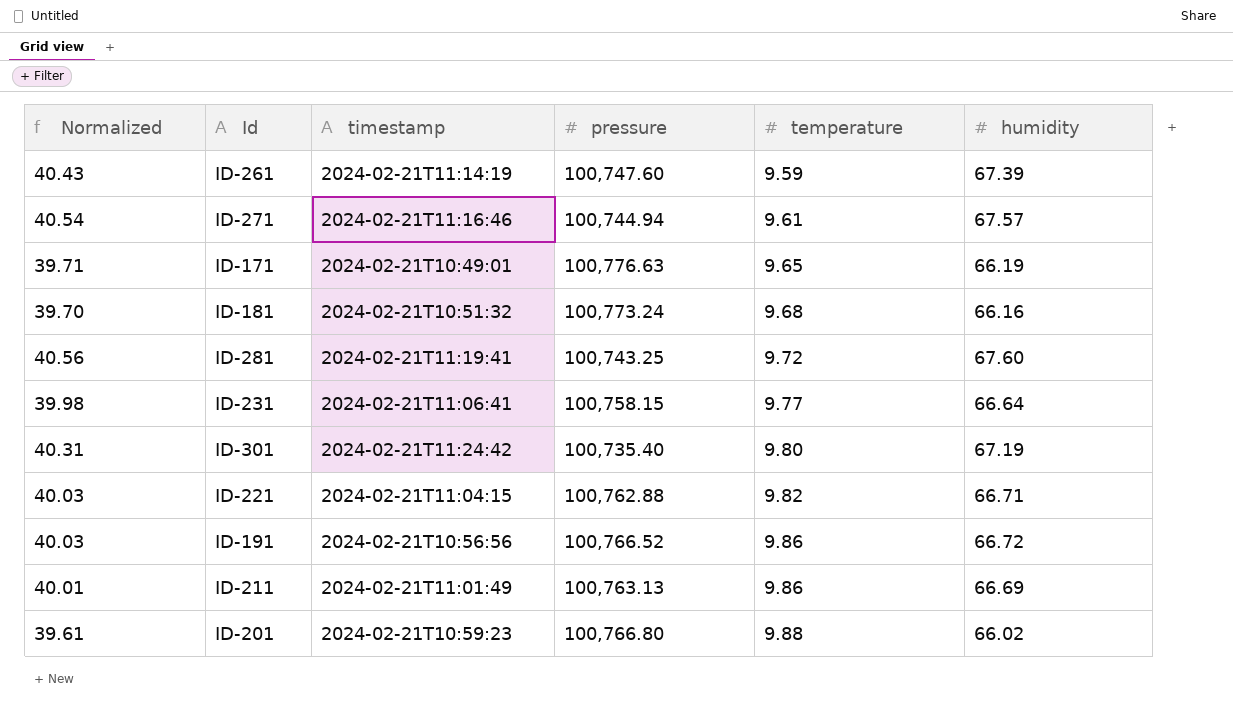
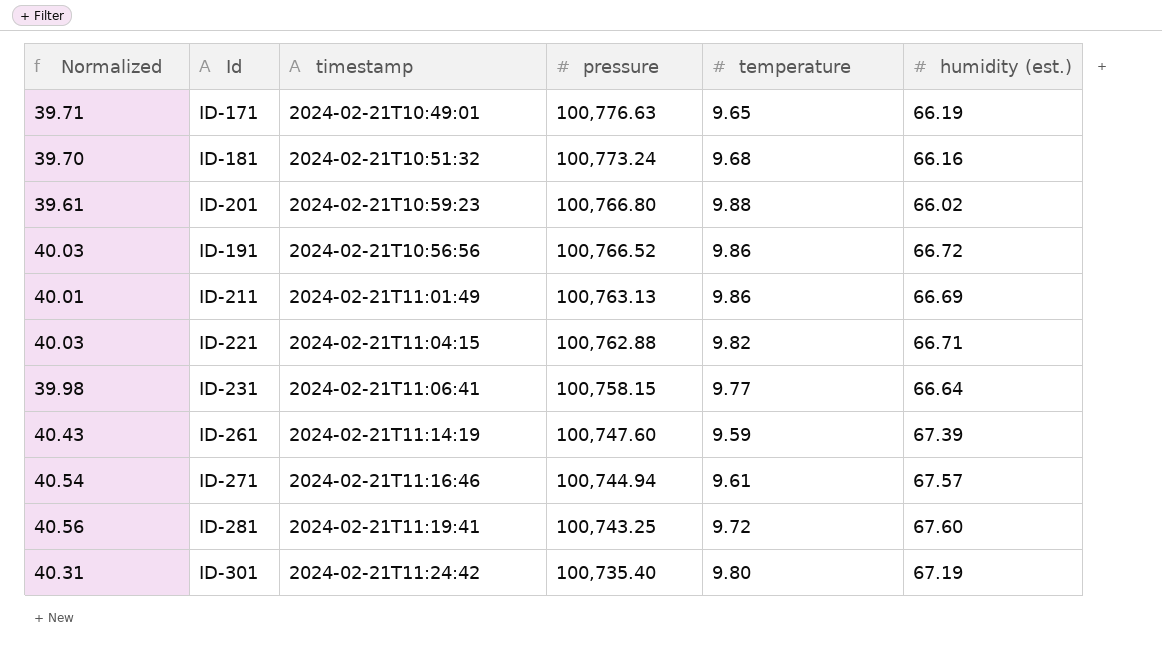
row order: temperature ascending -> pressure descending
column name: humidity -> humidity (est.)

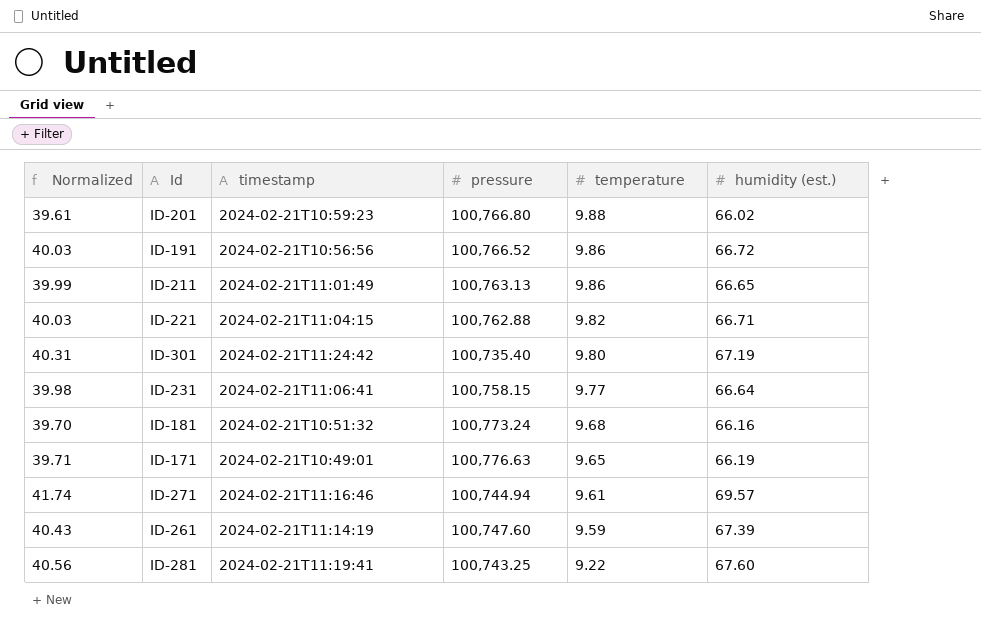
row order: pressure descending -> temperature descending
ID-211 | Normalized: 40.01 -> 39.99
ID-211 | humidity (est.): 66.69 -> 66.65
ID-271 | Normalized: 40.54 -> 41.74
ID-271 | humidity (est.): 67.57 -> 69.57
ID-281 | temperature: 9.72 -> 9.22

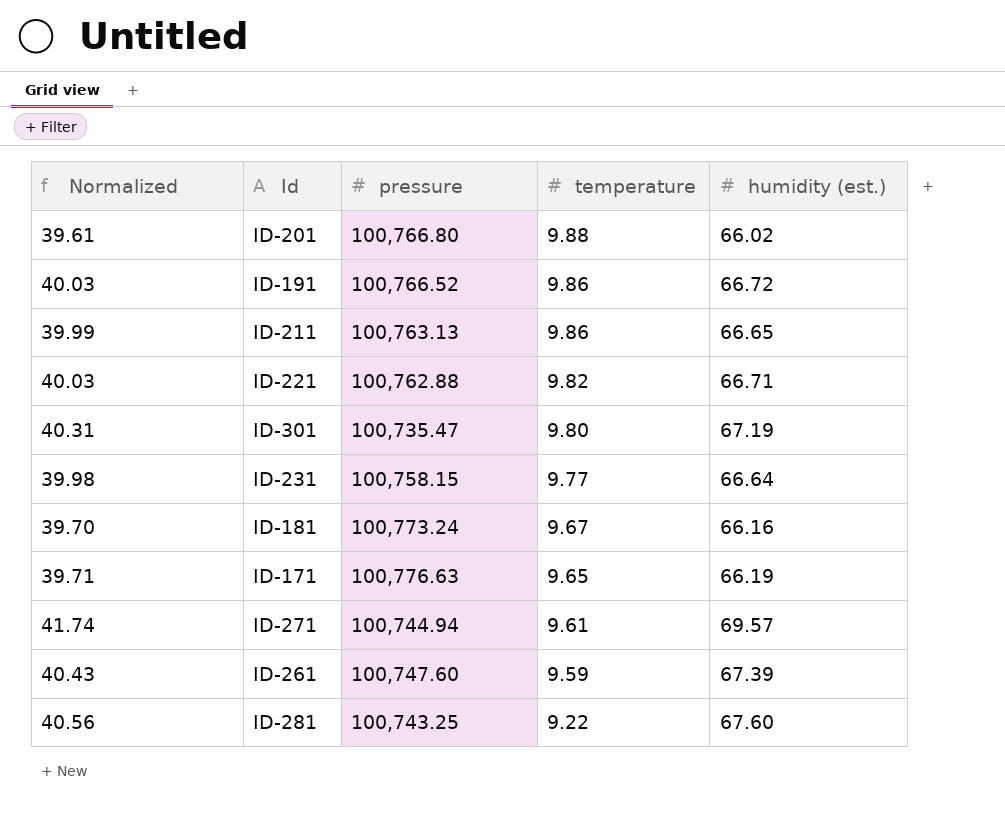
column timestamp | position: 3 -> none
ID-301 | pressure: 100,735.40 -> 100,735.47
ID-181 | temperature: 9.68 -> 9.67

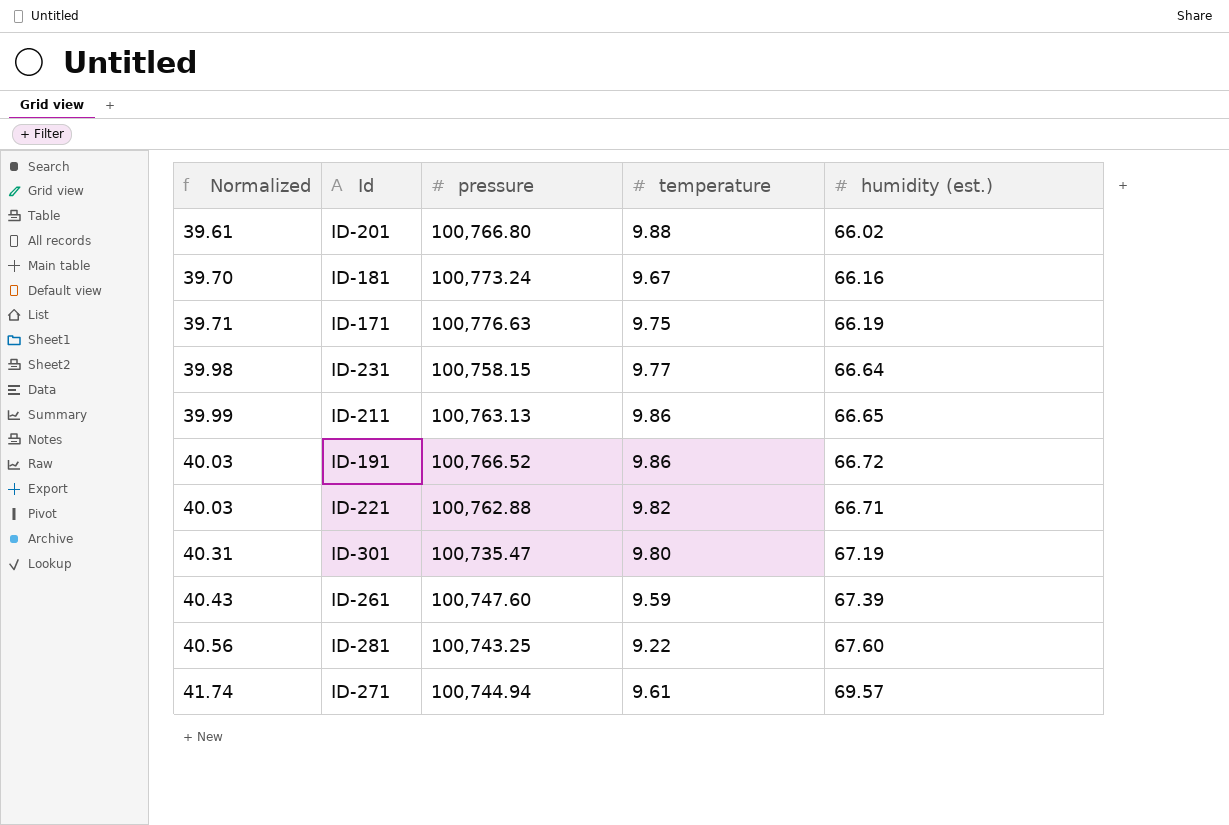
row order: temperature descending -> Normalized ascending
ID-171 | temperature: 9.65 -> 9.75

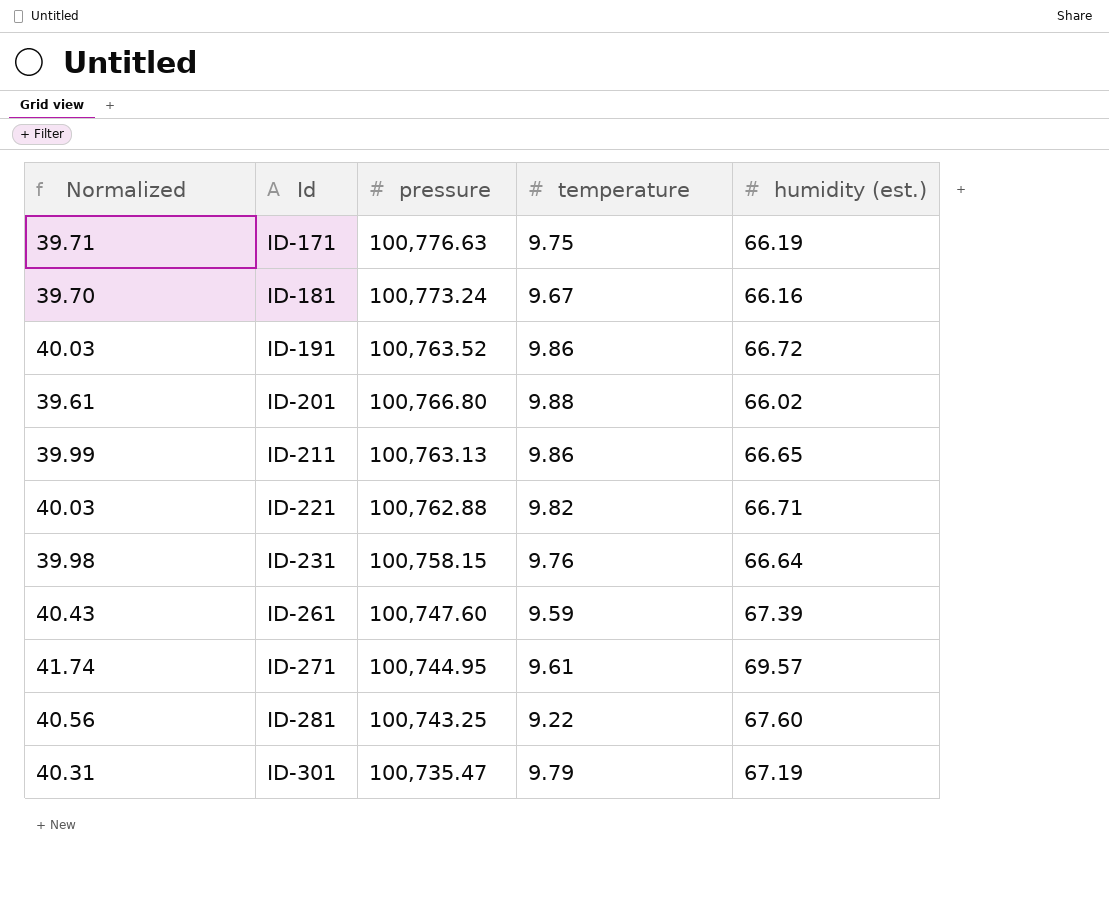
row order: Normalized ascending -> Id ascending
ID-191 | pressure: 100,766.52 -> 100,763.52
ID-231 | temperature: 9.77 -> 9.76
ID-271 | pressure: 100,744.94 -> 100,744.95
ID-301 | temperature: 9.80 -> 9.79

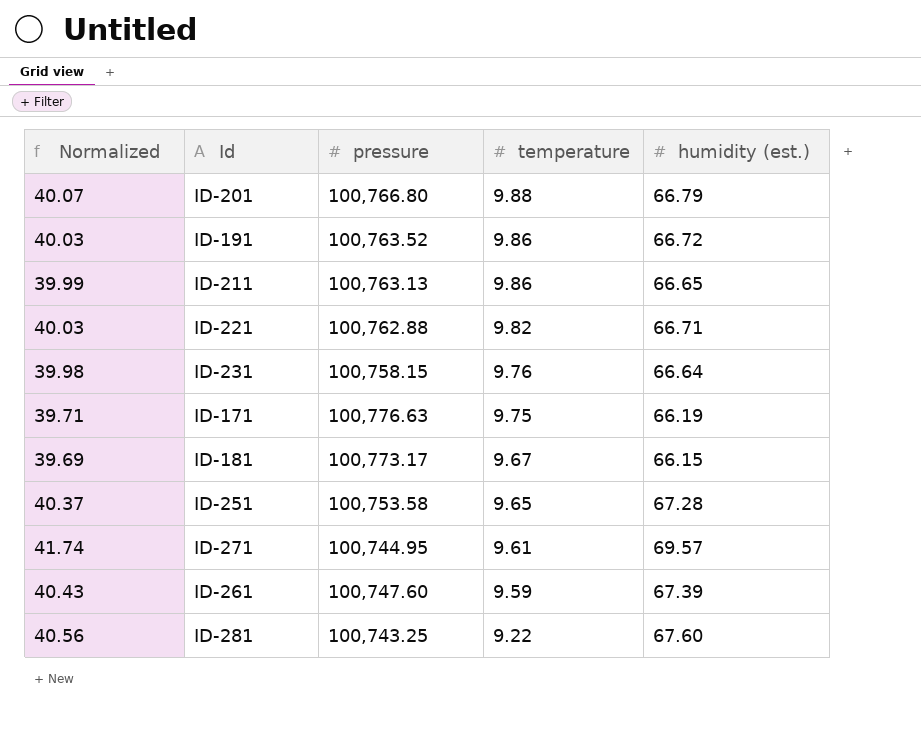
row order: Id ascending -> temperature descending
row ID-301: 40.31 | 100,735.47 | 9.79 | 67.19 -> none
ID-201 | Normalized: 39.61 -> 40.07
ID-201 | humidity (est.): 66.02 -> 66.79
ID-181 | Normalized: 39.70 -> 39.69
ID-181 | pressure: 100,773.24 -> 100,773.17
ID-181 | humidity (est.): 66.16 -> 66.15
row ID-251: none -> 40.37 | 100,753.58 | 9.65 | 67.28

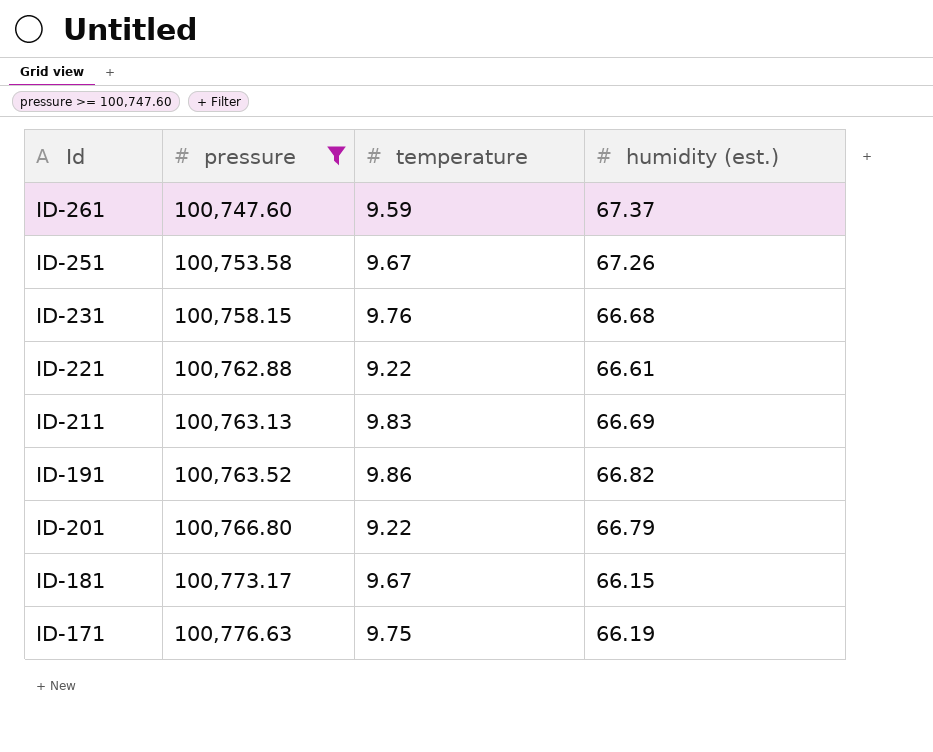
filter: none -> pressure >= 100,747.60
row order: temperature descending -> pressure ascending
column Normalized | formula: [humidity (est.)] * 0.6 -> none
ID-261 | humidity (est.): 67.39 -> 67.37
ID-251 | temperature: 9.65 -> 9.67
ID-251 | humidity (est.): 67.28 -> 67.26
ID-231 | humidity (est.): 66.64 -> 66.68
ID-221 | temperature: 9.82 -> 9.22
ID-221 | humidity (est.): 66.71 -> 66.61
ID-211 | temperature: 9.86 -> 9.83
ID-211 | humidity (est.): 66.65 -> 66.69
ID-191 | humidity (est.): 66.72 -> 66.82
ID-201 | temperature: 9.88 -> 9.22

